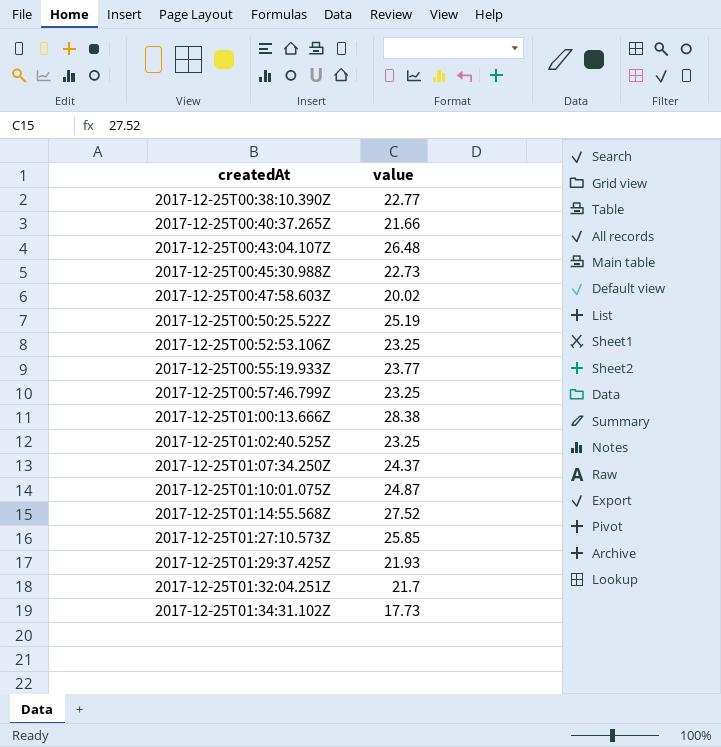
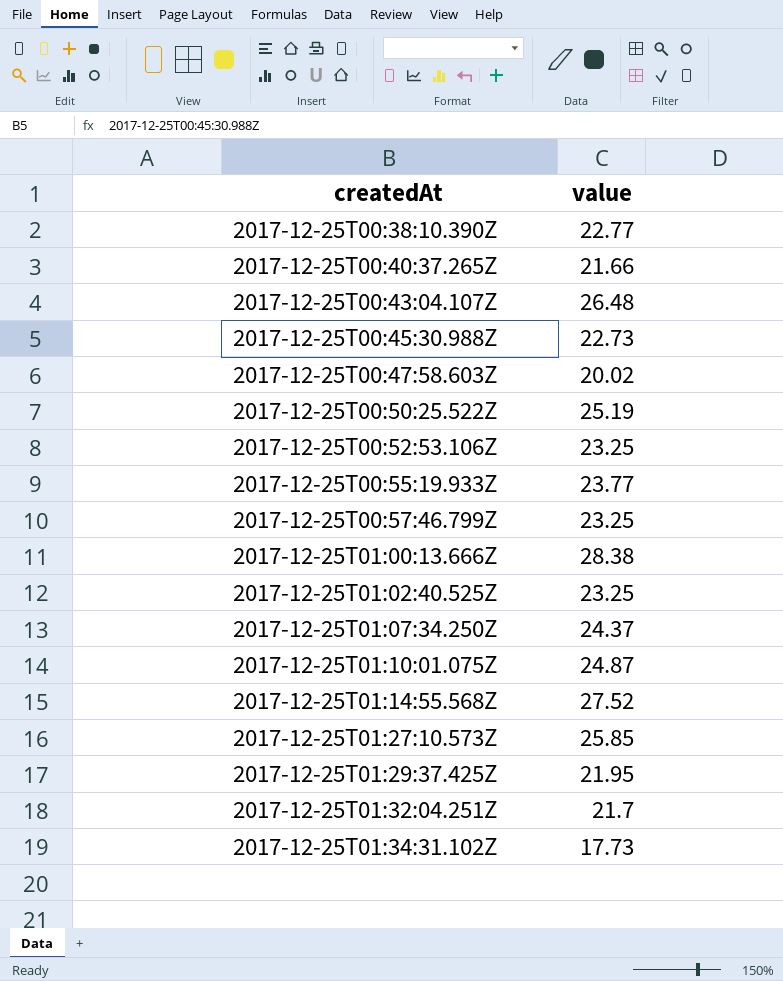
2017-12-25T01:29:37.425Z | value: 21.93 -> 21.95

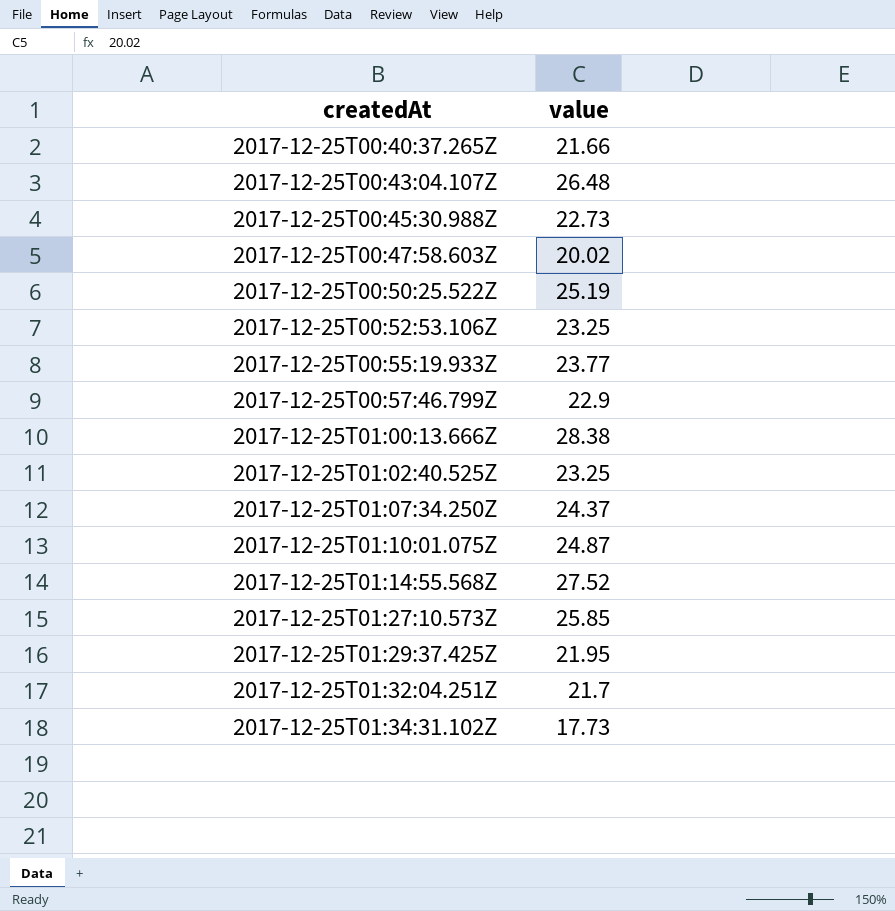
row 2017-12-25T00:38:10.390Z: 22.77 -> none
2017-12-25T00:57:46.799Z | value: 23.25 -> 22.9

